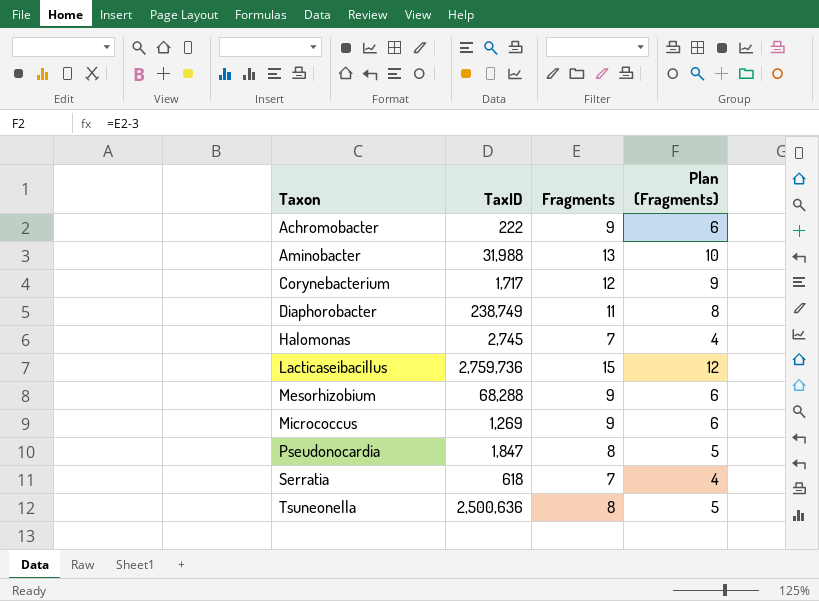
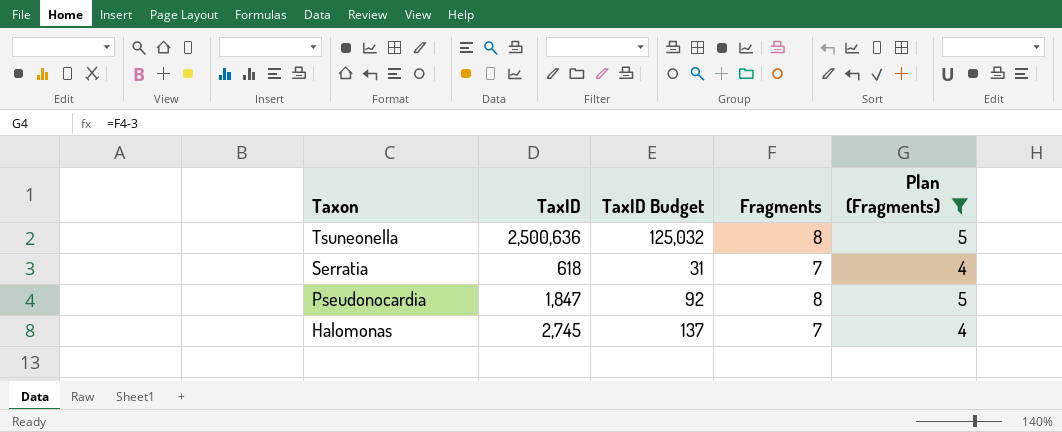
filter: none -> Plan (Fragments) <= 5
row order: Taxon ascending -> Taxon descending
column TaxID Budget | formula: none -> [TaxID] * 0.05

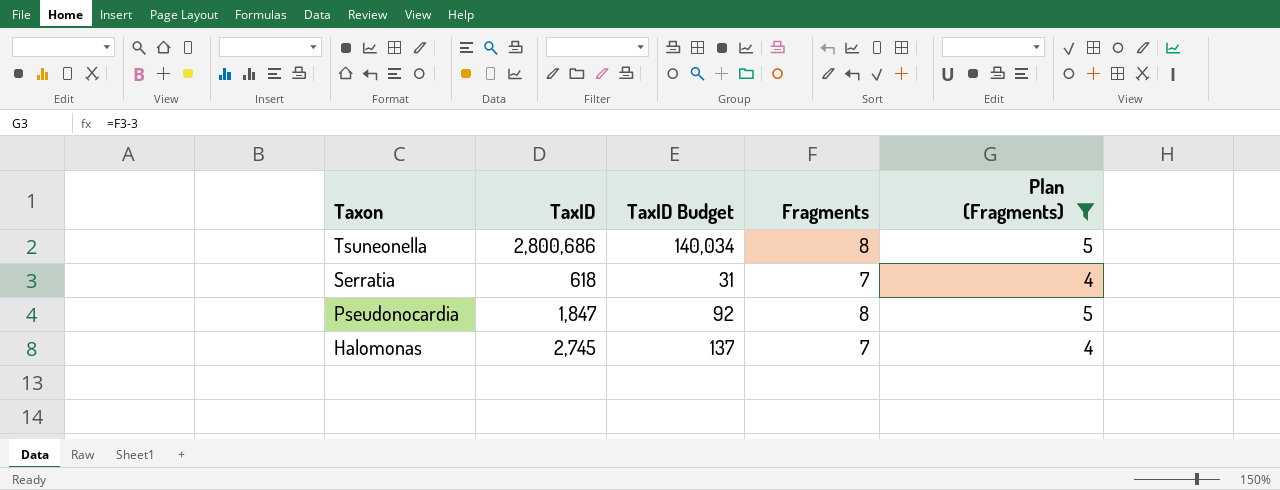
Tsuneonella | TaxID: 2,500,636 -> 2,800,686
Tsuneonella | TaxID Budget: 125,032 -> 140,034

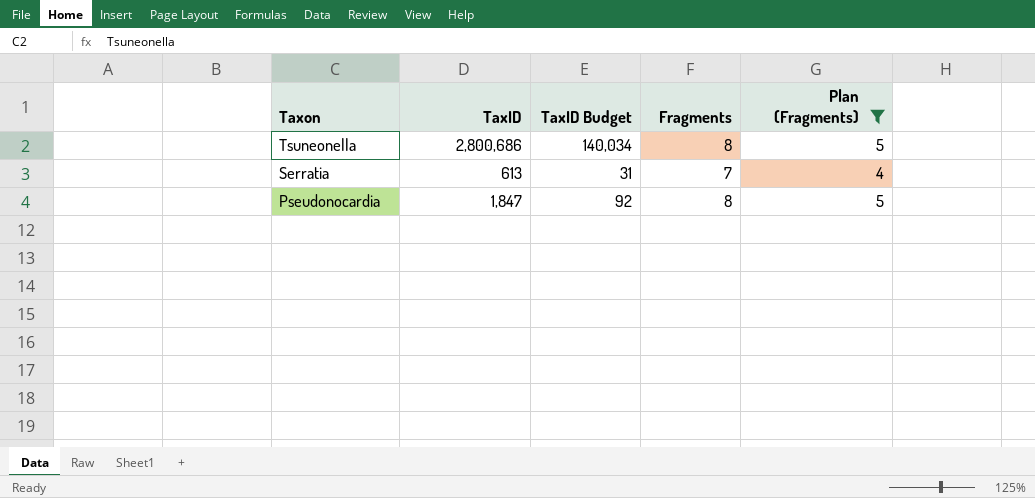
row Halomonas: 2,745 | 137 | 7 | 4 -> none
Serratia | TaxID: 618 -> 613

